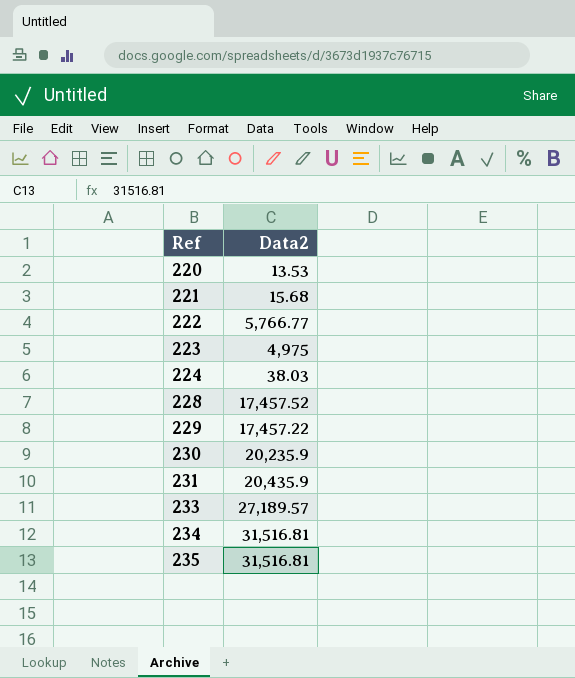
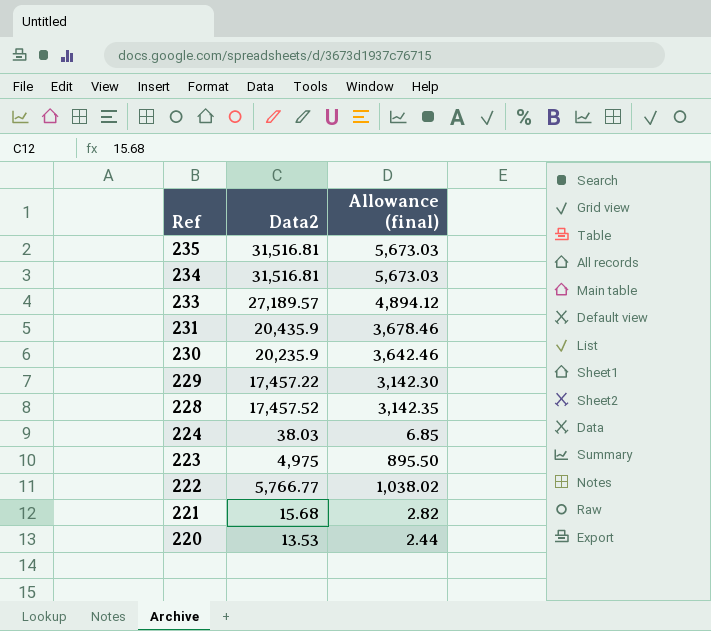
row order: Ref ascending -> Ref descending
column Allowance (final) | formula: none -> [Data2] * 0.18

